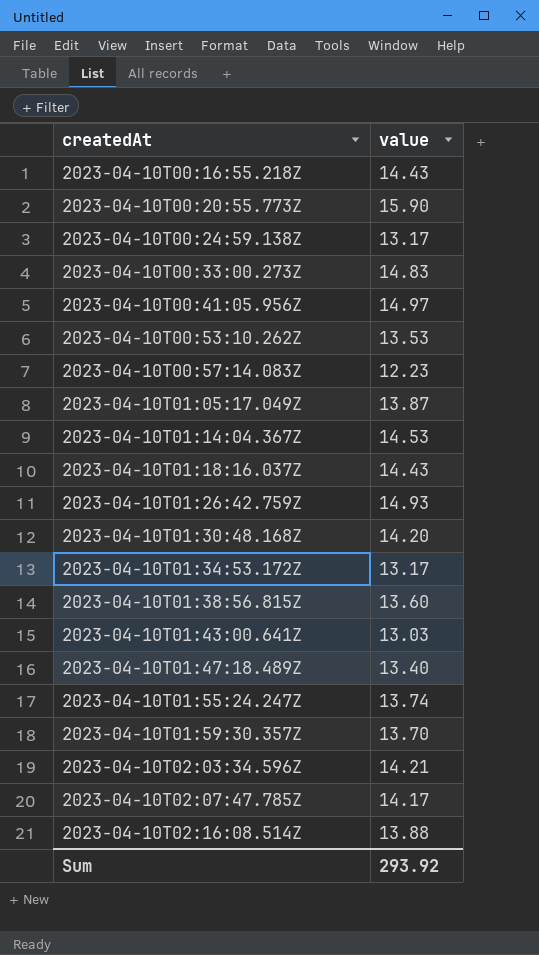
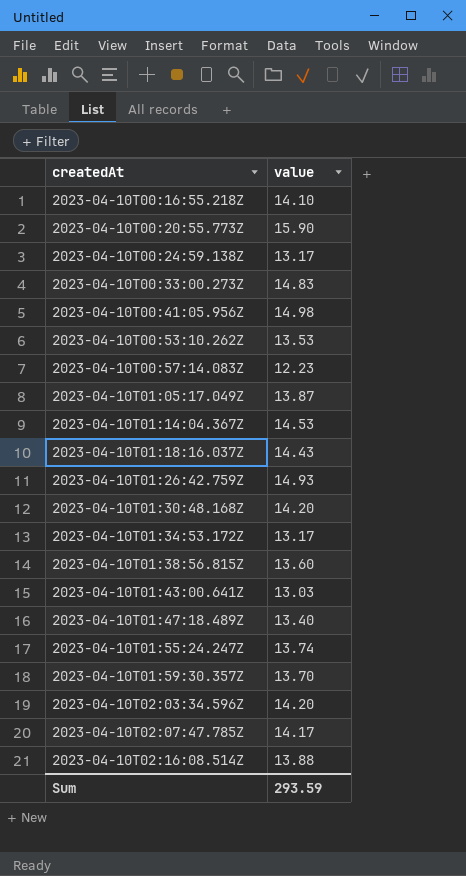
2023-04-10T00:16:55.218Z | value: 14.43 -> 14.10
2023-04-10T00:41:05.956Z | value: 14.97 -> 14.98
2023-04-10T02:03:34.596Z | value: 14.21 -> 14.20
Sum | value: 293.92 -> 293.59

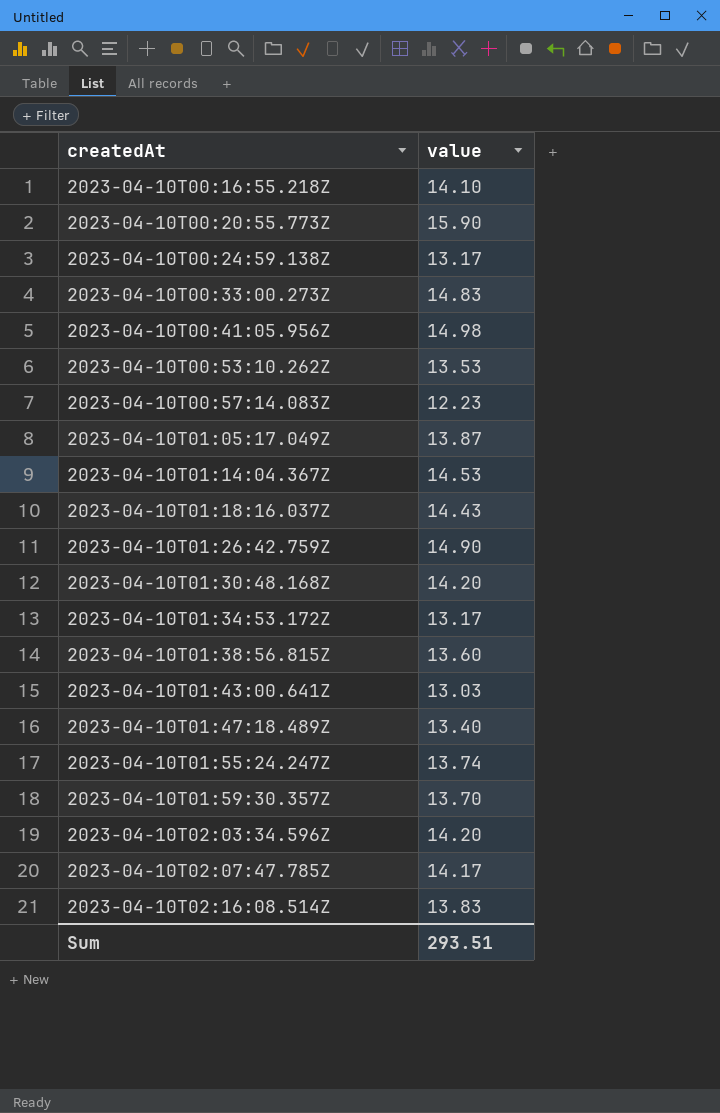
2023-04-10T01:26:42.759Z | value: 14.93 -> 14.90
2023-04-10T02:16:08.514Z | value: 13.88 -> 13.83
Sum | value: 293.59 -> 293.51

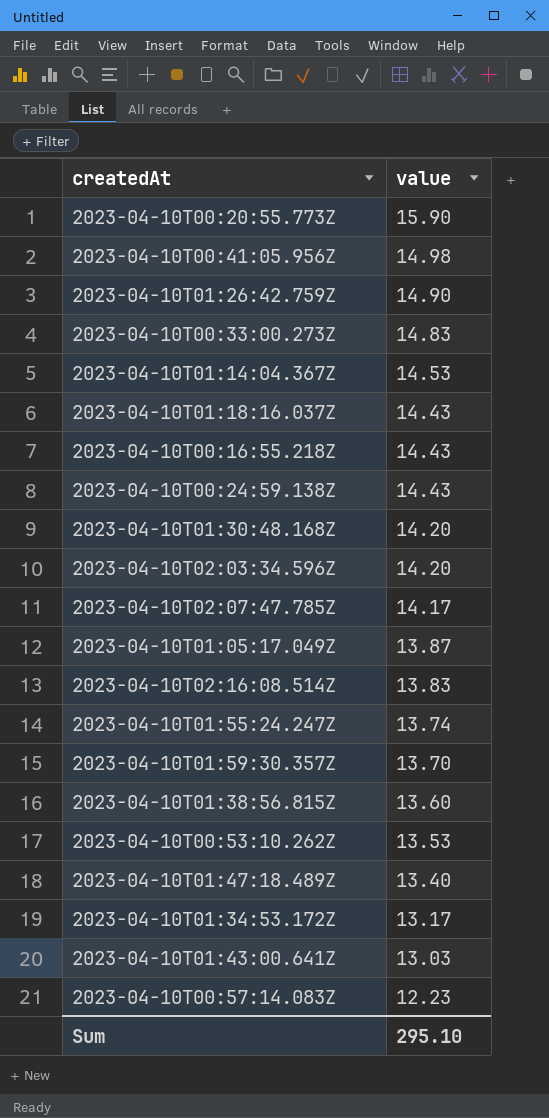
row order: createdAt ascending -> value descending
2023-04-10T00:16:55.218Z | value: 14.10 -> 14.43
2023-04-10T00:24:59.138Z | value: 13.17 -> 14.43
Sum | value: 293.51 -> 295.10

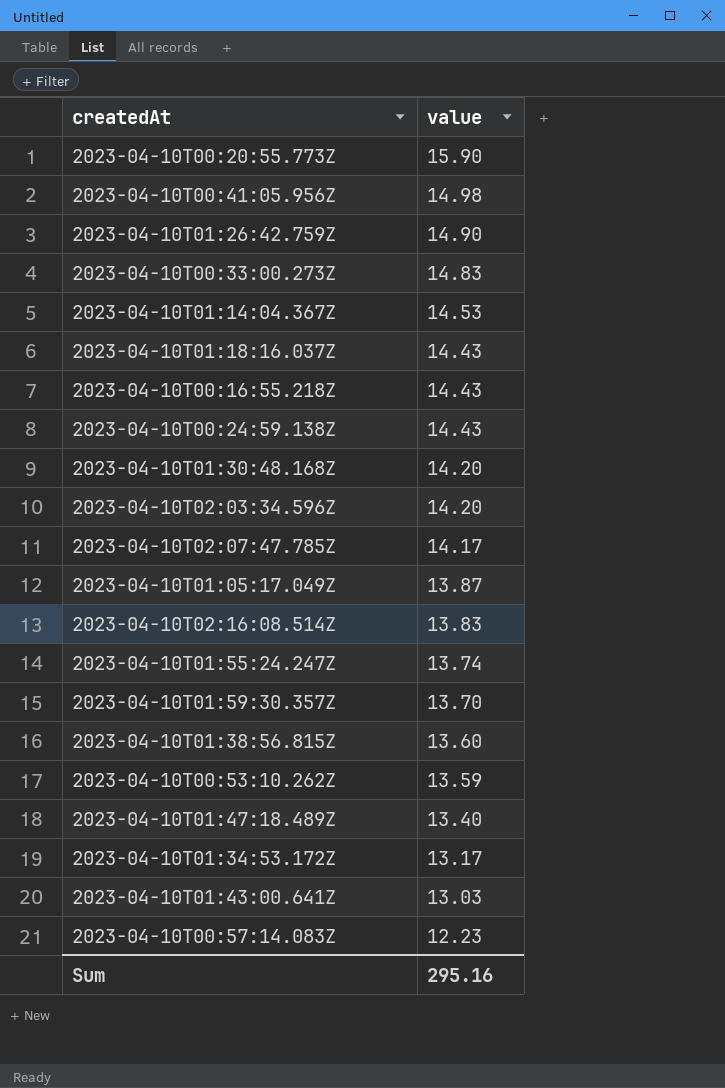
2023-04-10T00:53:10.262Z | value: 13.53 -> 13.59
Sum | value: 295.10 -> 295.16

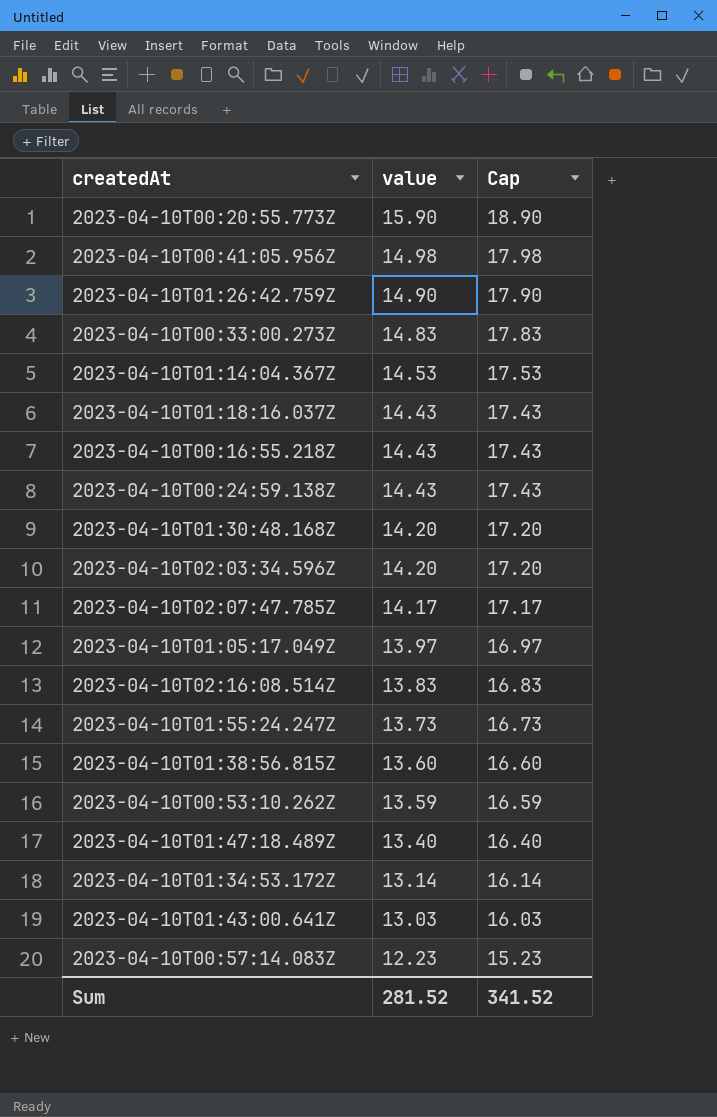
column Cap | formula: none -> [value] + 3
row 2023-04-10T01:59:30.357Z: 13.70 -> none
2023-04-10T01:05:17.049Z | value: 13.87 -> 13.97
2023-04-10T01:55:24.247Z | value: 13.74 -> 13.73
2023-04-10T01:34:53.172Z | value: 13.17 -> 13.14
Sum | value: 295.16 -> 281.52

